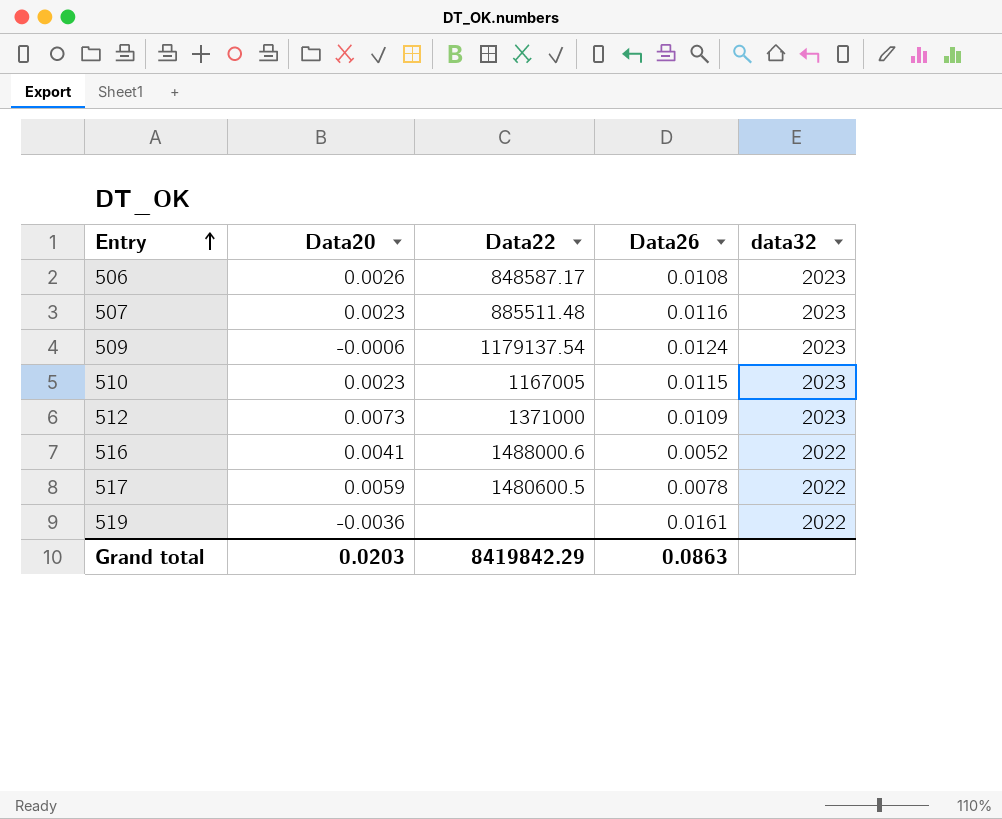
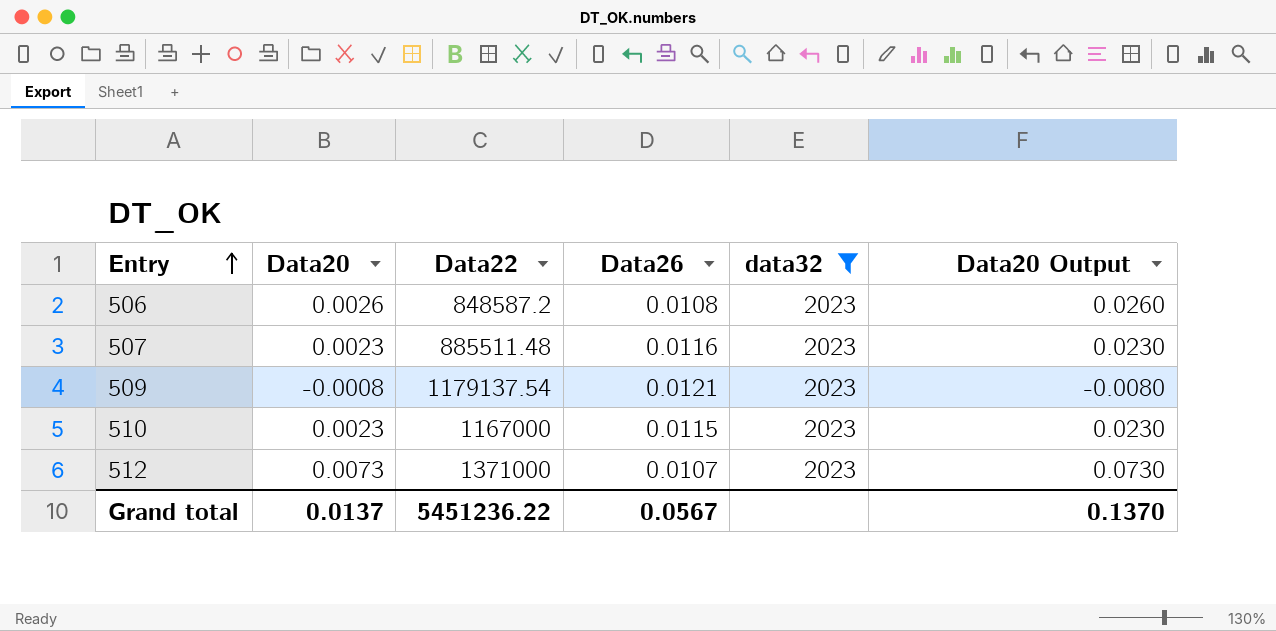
filter: none -> data32 = 2023
column Data20 Output | formula: none -> [Data20] * 10
506 | Data22: 848587.17 -> 848587.2
509 | Data20: -0.0006 -> -0.0008
509 | Data26: 0.0124 -> 0.0121
510 | Data22: 1167005 -> 1167000
512 | Data26: 0.0109 -> 0.0107
Grand total | Data20: 0.0203 -> 0.0137
Grand total | Data22: 8419842.29 -> 5451236.22
Grand total | Data26: 0.0863 -> 0.0567

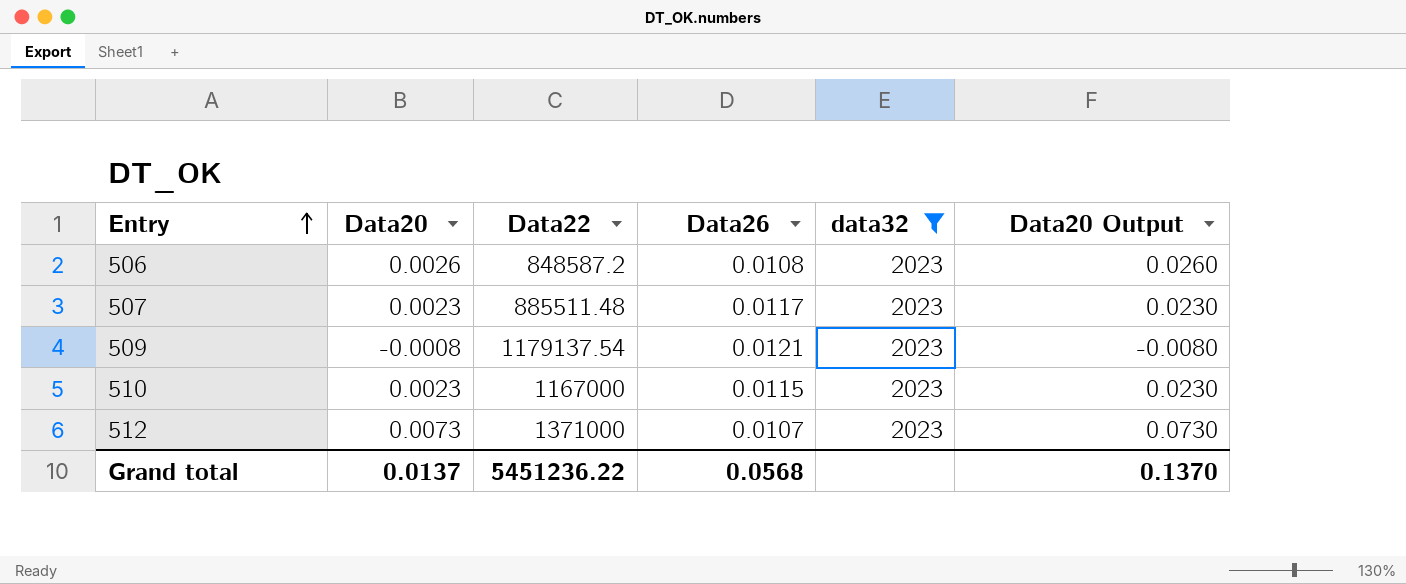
507 | Data26: 0.0116 -> 0.0117
Grand total | Data26: 0.0567 -> 0.0568

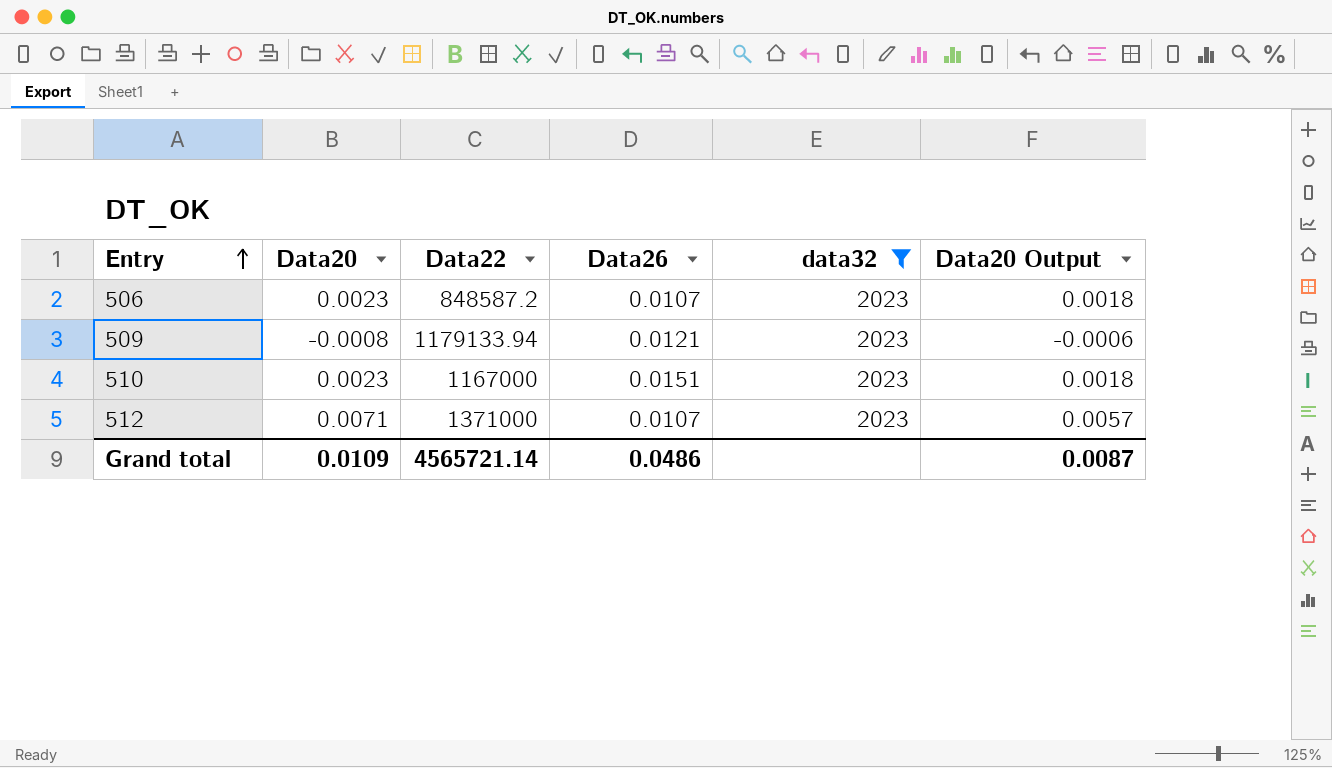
column Data20 Output | formula: [Data20] * 10 -> [Data20] * 0.8
row 507: 0.0023 | 885511.48 | 0.0117 | 2023 | 0.0230 -> none
506 | Data20: 0.0026 -> 0.0023
506 | Data26: 0.0108 -> 0.0107
509 | Data22: 1179137.54 -> 1179133.94
510 | Data26: 0.0115 -> 0.0151
512 | Data20: 0.0073 -> 0.0071
Grand total | Data20: 0.0137 -> 0.0109
Grand total | Data22: 5451236.22 -> 4565721.14
Grand total | Data26: 0.0568 -> 0.0486
Grand total | Data20 Output: 0.1370 -> 0.0087

